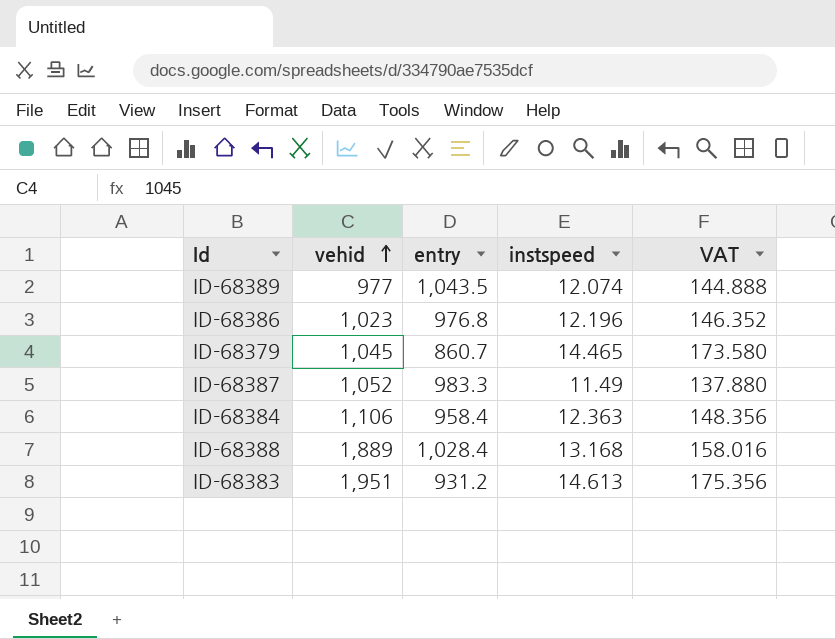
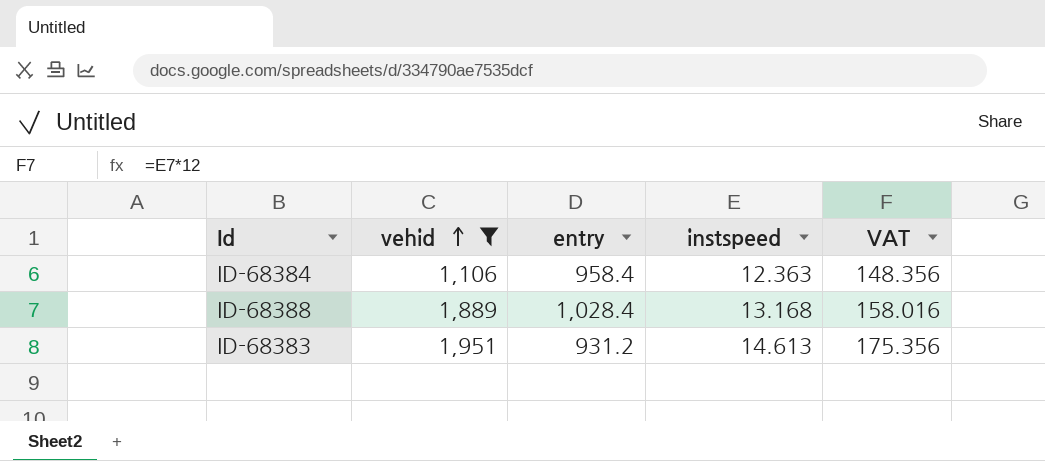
filter: none -> vehid >= 1,106

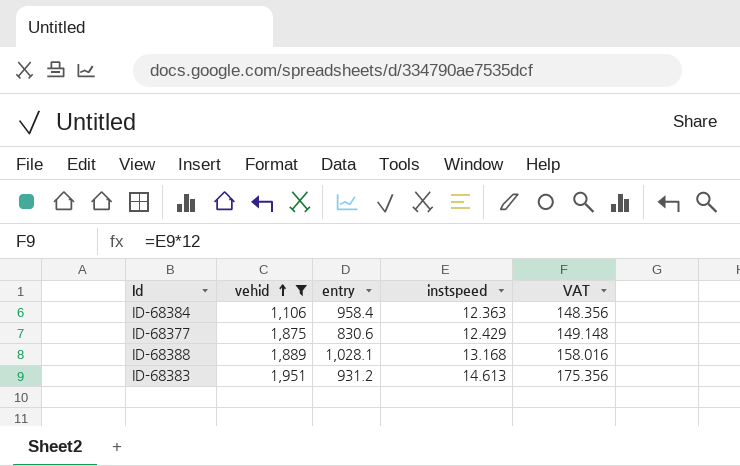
row ID-68377: none -> 1,875 | 830.6 | 12.429 | 149.148
ID-68388 | entry: 1,028.4 -> 1,028.1

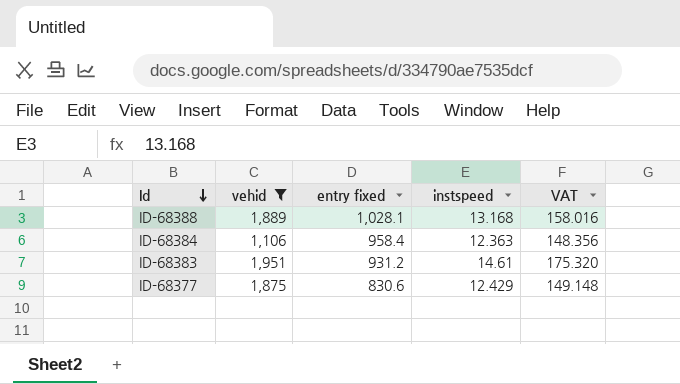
row order: vehid ascending -> Id descending
column name: entry -> entry fixed
ID-68383 | instspeed: 14.613 -> 14.61
ID-68383 | VAT: 175.356 -> 175.320

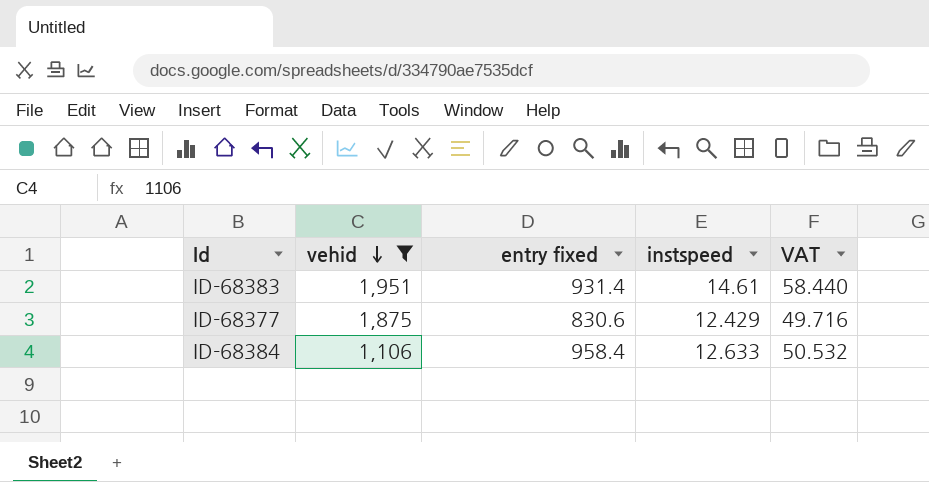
row order: Id descending -> vehid descending
column VAT | formula: [instspeed] * 12 -> [instspeed] * 4
row ID-68388: 1,889 | 1,028.1 | 13.168 | 158.016 -> none
ID-68383 | entry fixed: 931.2 -> 931.4
ID-68384 | instspeed: 12.363 -> 12.633

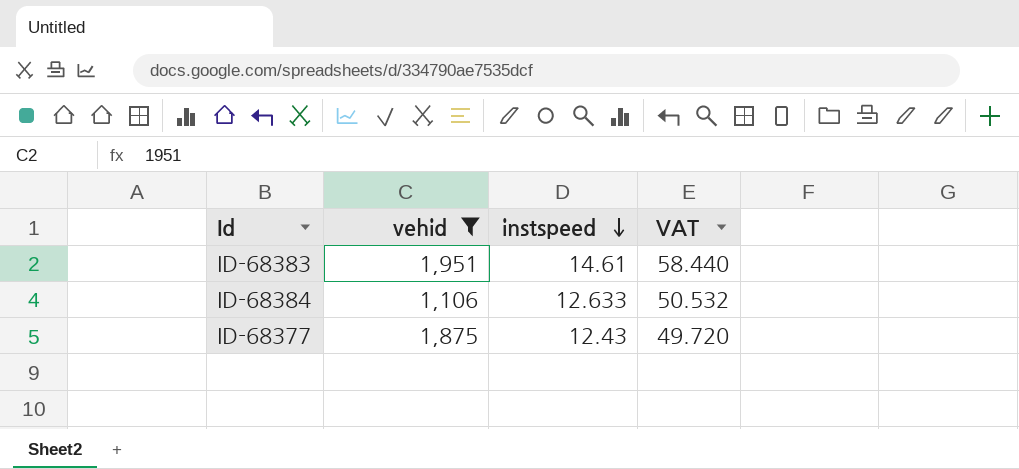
row order: vehid descending -> instspeed descending
column entry fixed | position: 3 -> none
ID-68377 | instspeed: 12.429 -> 12.43
ID-68377 | VAT: 49.716 -> 49.720

